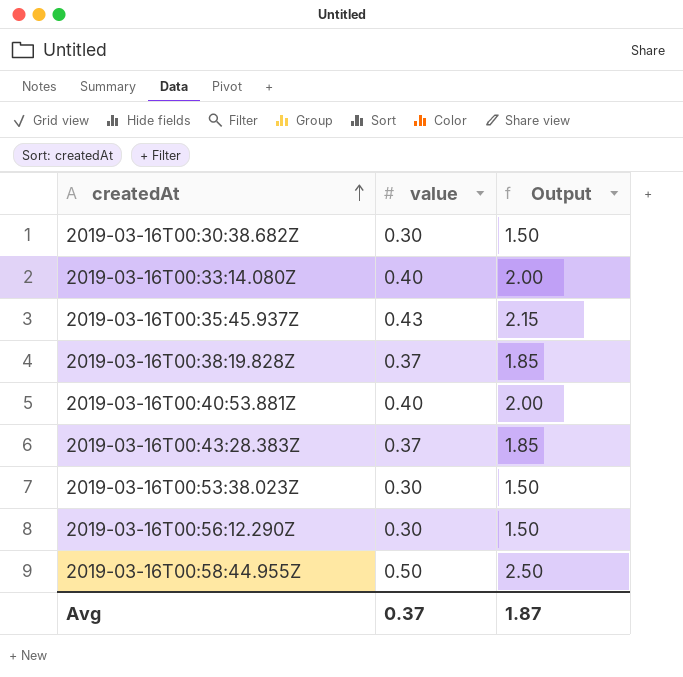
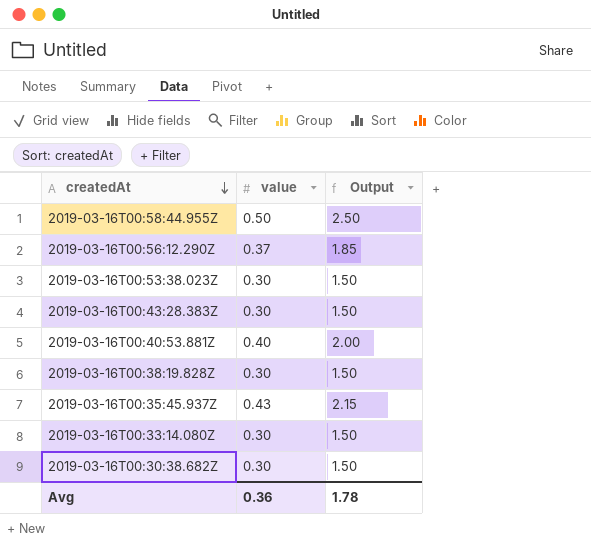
row order: createdAt ascending -> createdAt descending
2019-03-16T00:56:12.290Z | value: 0.30 -> 0.37
2019-03-16T00:56:12.290Z | Output: 1.50 -> 1.85
2019-03-16T00:43:28.383Z | value: 0.37 -> 0.30
2019-03-16T00:43:28.383Z | Output: 1.85 -> 1.50
2019-03-16T00:38:19.828Z | value: 0.37 -> 0.30
2019-03-16T00:38:19.828Z | Output: 1.85 -> 1.50
2019-03-16T00:33:14.080Z | value: 0.40 -> 0.30
2019-03-16T00:33:14.080Z | Output: 2.00 -> 1.50
Avg | value: 0.37 -> 0.36
Avg | Output: 1.87 -> 1.78

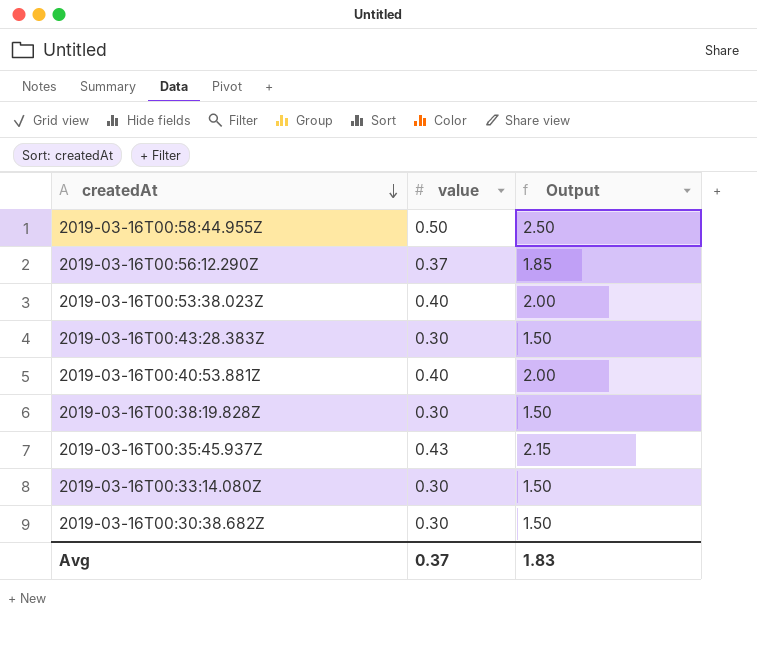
2019-03-16T00:53:38.023Z | value: 0.30 -> 0.40
2019-03-16T00:53:38.023Z | Output: 1.50 -> 2.00
Avg | value: 0.36 -> 0.37
Avg | Output: 1.78 -> 1.83

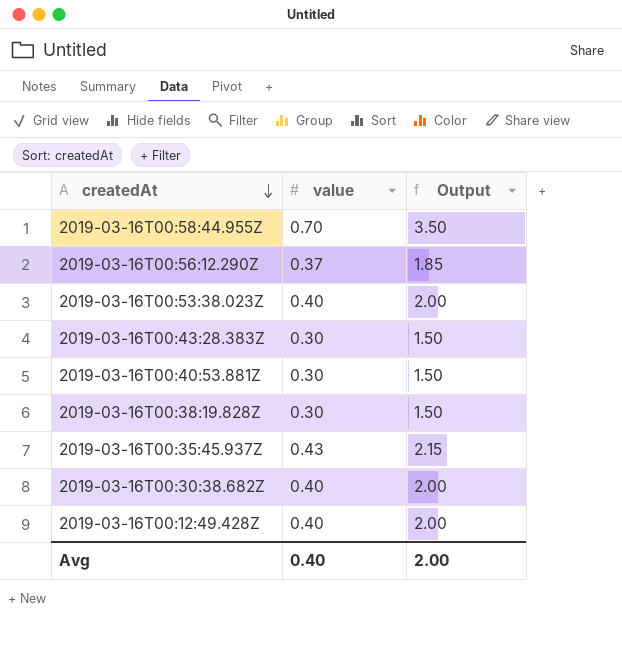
row 2019-03-16T00:33:14.080Z: 0.30 | 1.50 -> none
2019-03-16T00:58:44.955Z | value: 0.50 -> 0.70
2019-03-16T00:58:44.955Z | Output: 2.50 -> 3.50
2019-03-16T00:40:53.881Z | value: 0.40 -> 0.30
2019-03-16T00:40:53.881Z | Output: 2.00 -> 1.50
2019-03-16T00:30:38.682Z | value: 0.30 -> 0.40
2019-03-16T00:30:38.682Z | Output: 1.50 -> 2.00
row 2019-03-16T00:12:49.428Z: none -> 0.40 | 2.00
Avg | value: 0.37 -> 0.40
Avg | Output: 1.83 -> 2.00

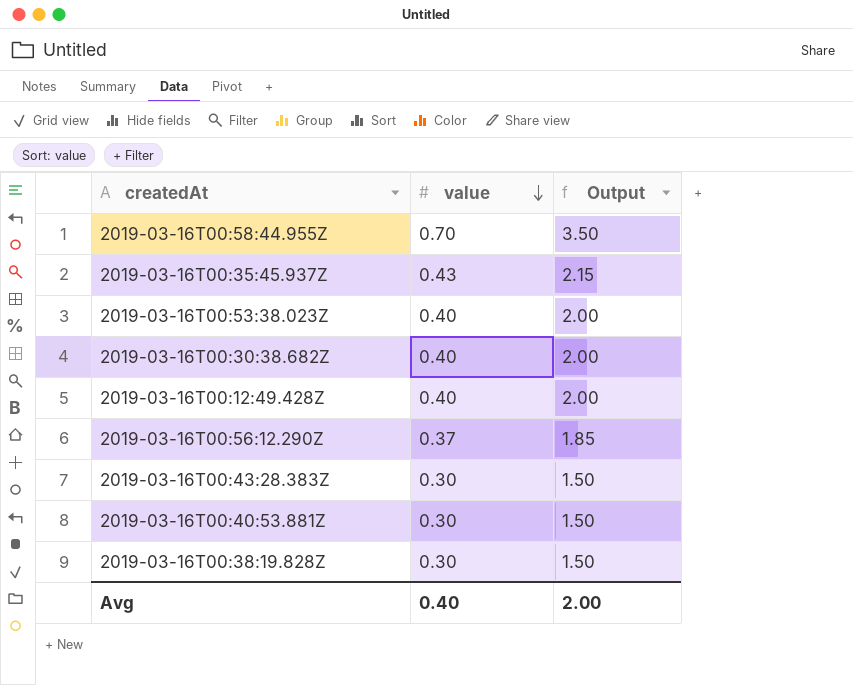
row order: createdAt descending -> value descending

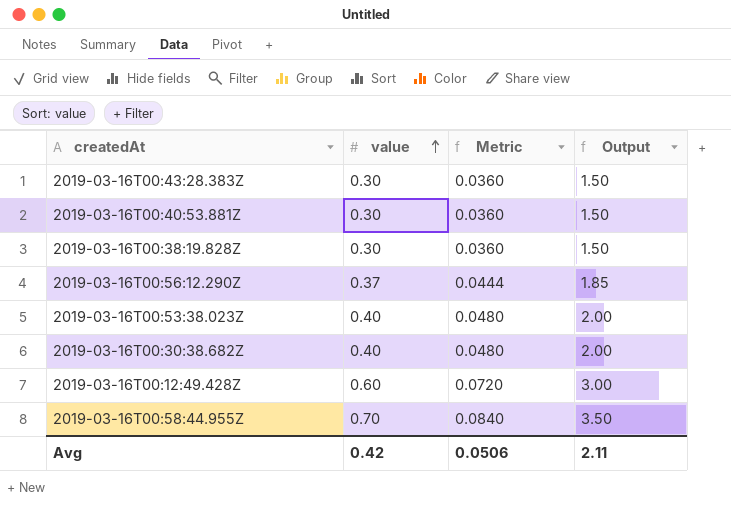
row order: value descending -> value ascending
column Metric | formula: none -> [value] * 0.12
row 2019-03-16T00:35:45.937Z: 0.43 | 2.15 -> none
2019-03-16T00:12:49.428Z | value: 0.40 -> 0.60
2019-03-16T00:12:49.428Z | Output: 2.00 -> 3.00
Avg | value: 0.40 -> 0.42
Avg | Output: 2.00 -> 2.11

